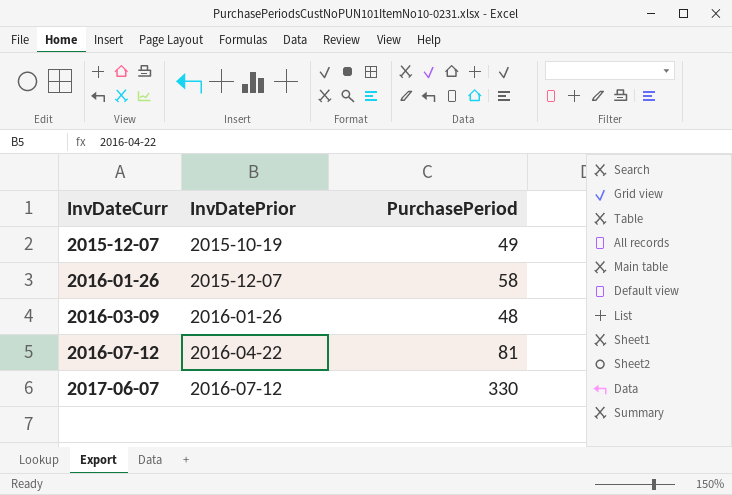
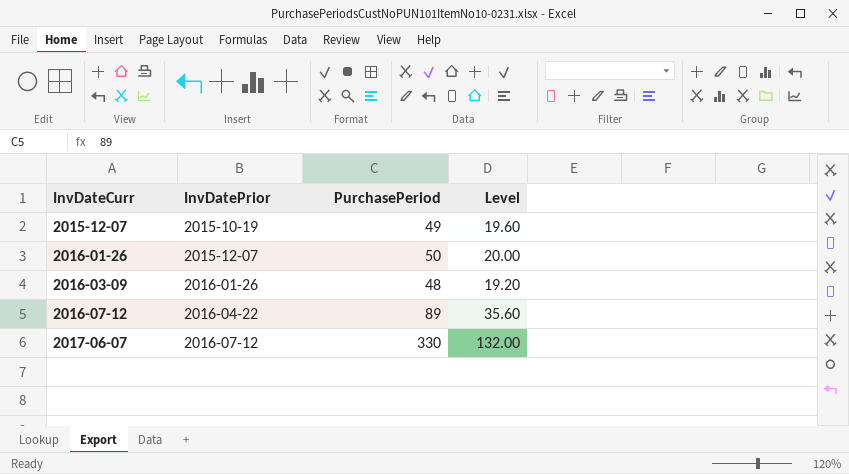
column Level | formula: none -> [PurchasePeriod] * 0.4
2016-01-26 | PurchasePeriod: 58 -> 50
2016-07-12 | PurchasePeriod: 81 -> 89

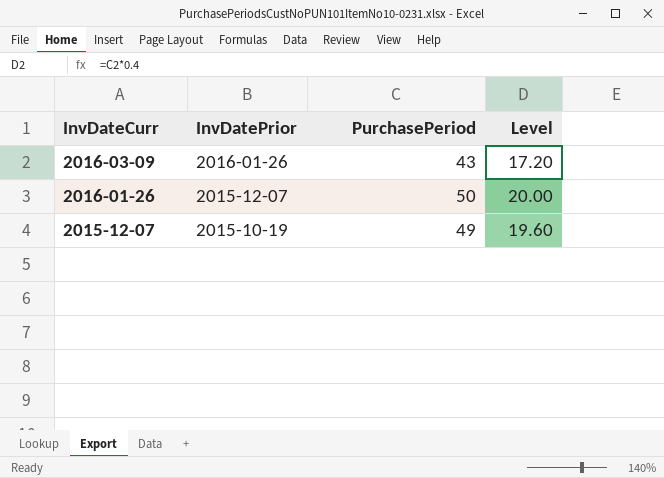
row order: InvDateCurr ascending -> InvDateCurr descending
row 2016-07-12: 2016-04-22 | 89 | 35.60 -> none
row 2017-06-07: 2016-07-12 | 330 | 132.00 -> none
2016-03-09 | PurchasePeriod: 48 -> 43
2016-03-09 | Level: 19.20 -> 17.20

